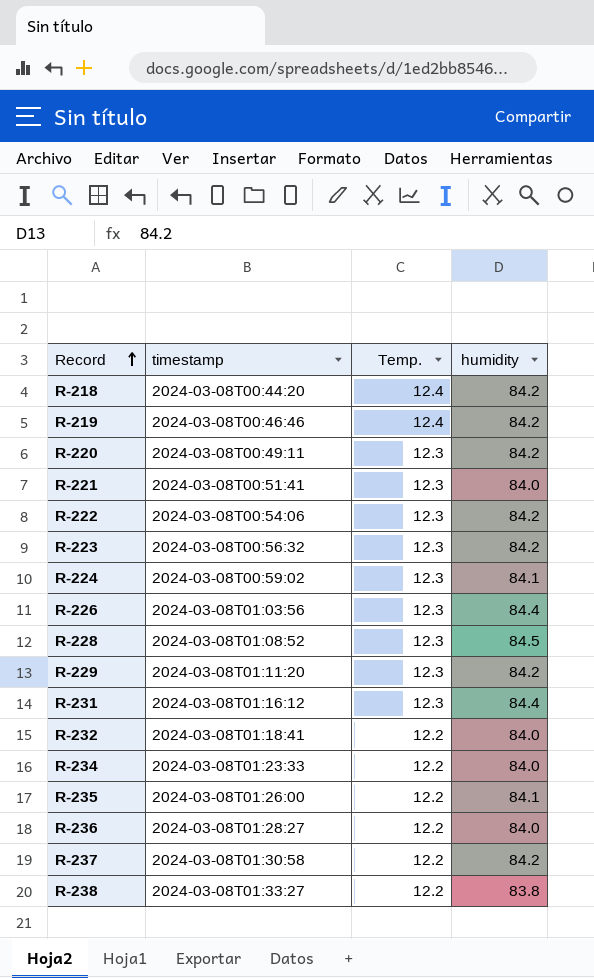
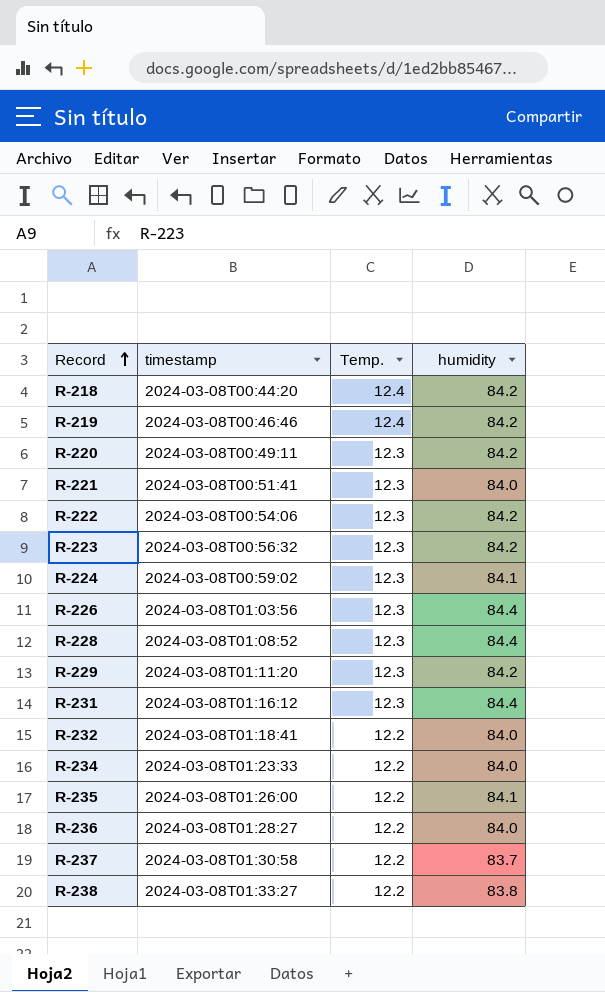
R-228 | humidity: 84.5 -> 84.4
R-237 | humidity: 84.2 -> 83.7

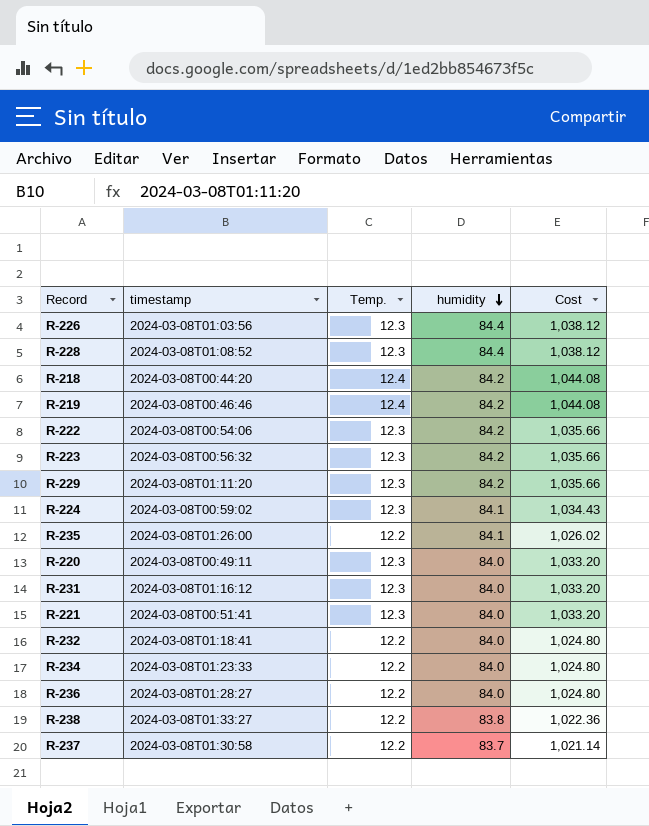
row order: Record ascending -> humidity descending
column Cost | formula: none -> [Temp.] * [humidity]
R-220 | humidity: 84.2 -> 84.0
R-231 | humidity: 84.4 -> 84.0

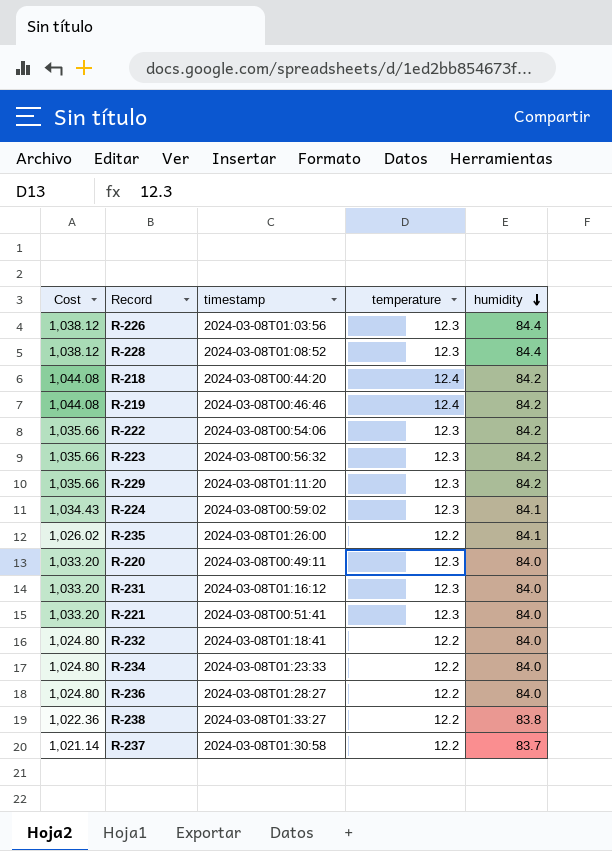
column Cost | position: 5 -> 1
column name: Temp. -> temperature

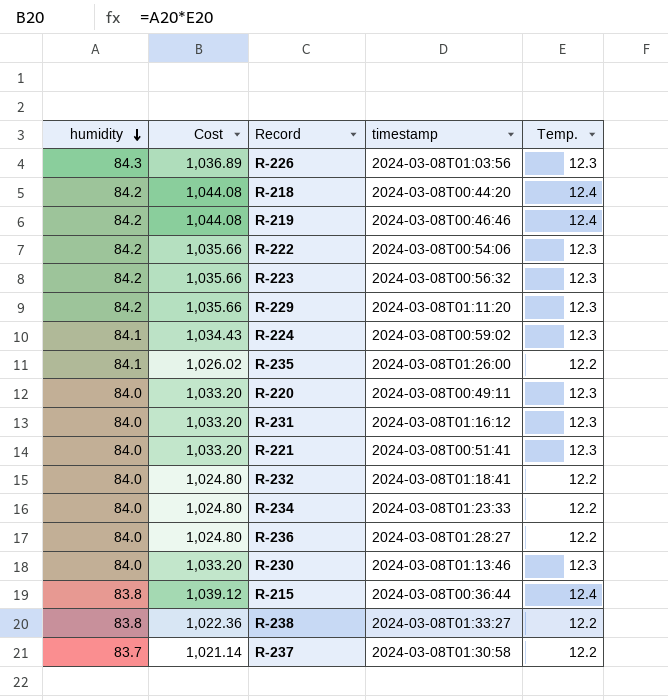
column humidity | position: 5 -> 1
column name: temperature -> Temp.
row R-228: 1,038.12 | 2024-03-08T01:08:52 | 12.3 | 84.4 -> none
R-226 | humidity: 84.4 -> 84.3
R-226 | Cost: 1,038.12 -> 1,036.89
row R-230: none -> 84.0 | 1,033.20 | 2024-03-08T01:13:46 | 12.3
row R-215: none -> 83.8 | 1,039.12 | 2024-03-08T00:36:44 | 12.4

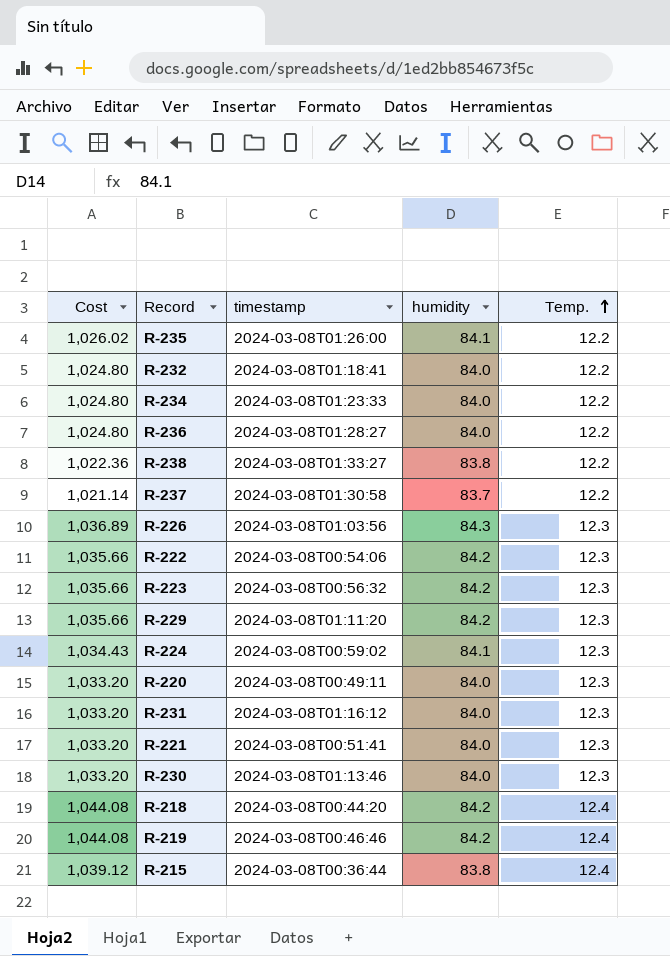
row order: humidity descending -> Temp. ascending
column humidity | position: 1 -> 4

